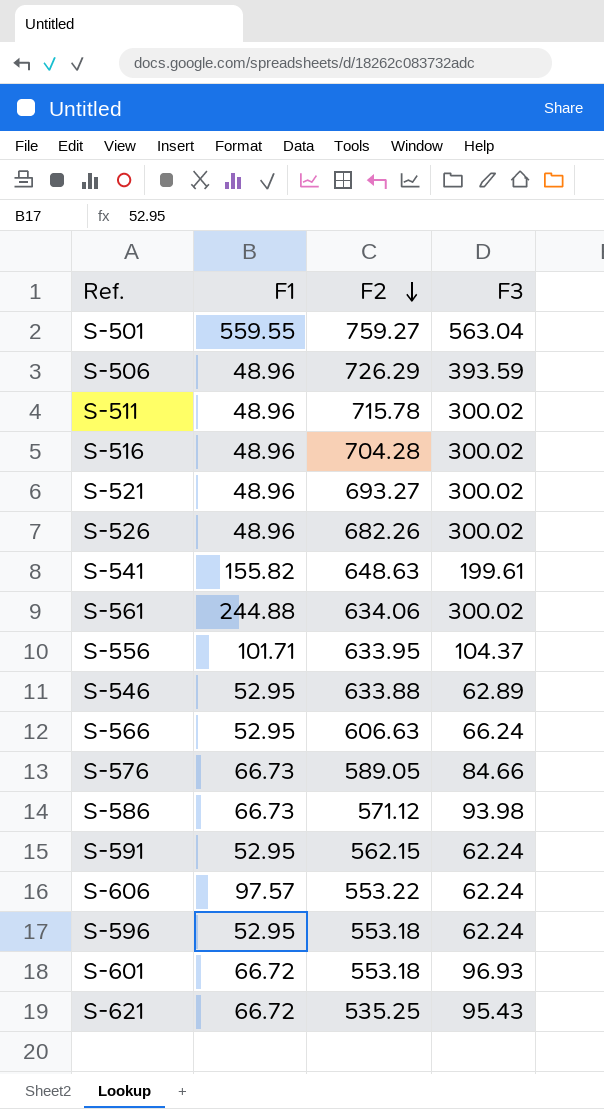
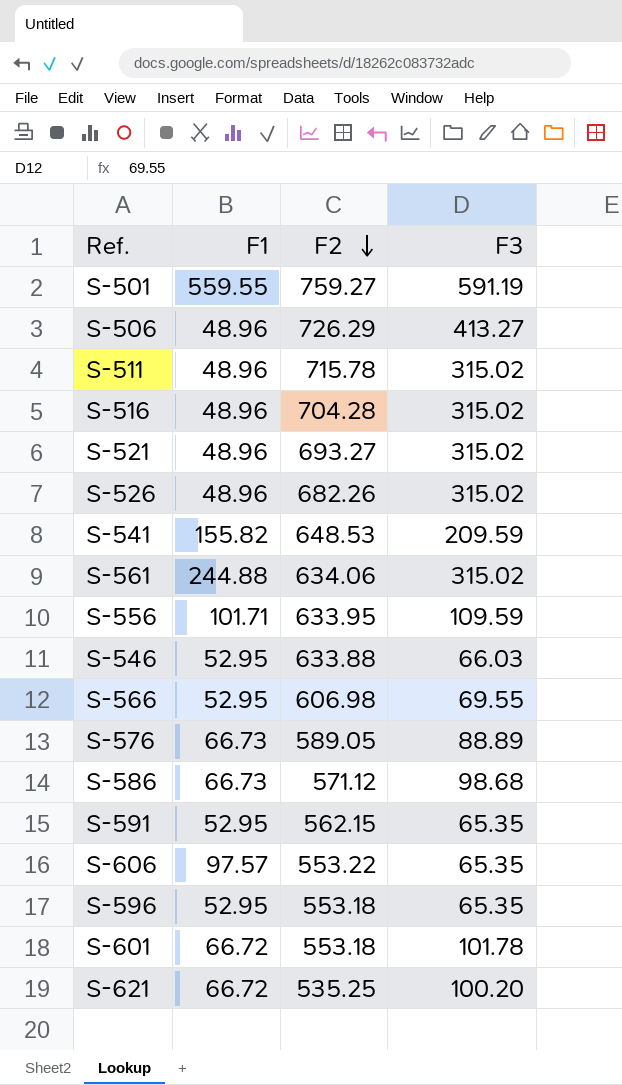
S-501 | F3: 563.04 -> 591.19
S-506 | F3: 393.59 -> 413.27
S-511 | F3: 300.02 -> 315.02
S-516 | F3: 300.02 -> 315.02
S-521 | F3: 300.02 -> 315.02
S-526 | F3: 300.02 -> 315.02
S-541 | F2: 648.63 -> 648.53
S-541 | F3: 199.61 -> 209.59
S-561 | F3: 300.02 -> 315.02
S-556 | F3: 104.37 -> 109.59
S-546 | F3: 62.89 -> 66.03
S-566 | F2: 606.63 -> 606.98
S-566 | F3: 66.24 -> 69.55
S-576 | F3: 84.66 -> 88.89
S-586 | F3: 93.98 -> 98.68
S-591 | F3: 62.24 -> 65.35
S-606 | F3: 62.24 -> 65.35
S-596 | F3: 62.24 -> 65.35
S-601 | F3: 96.93 -> 101.78
S-621 | F3: 95.43 -> 100.20

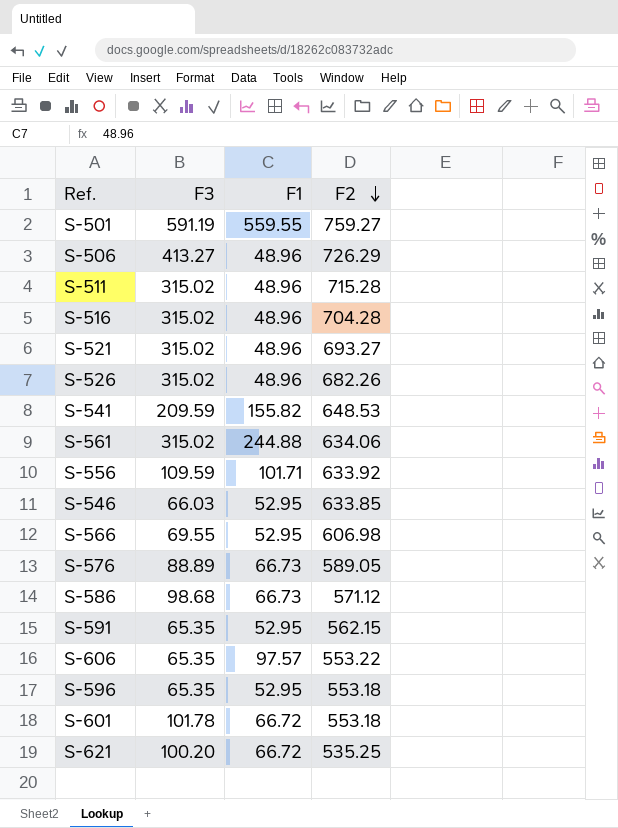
column F3 | position: 4 -> 2
S-511 | F2: 715.78 -> 715.28
S-556 | F2: 633.95 -> 633.92
S-546 | F2: 633.88 -> 633.85

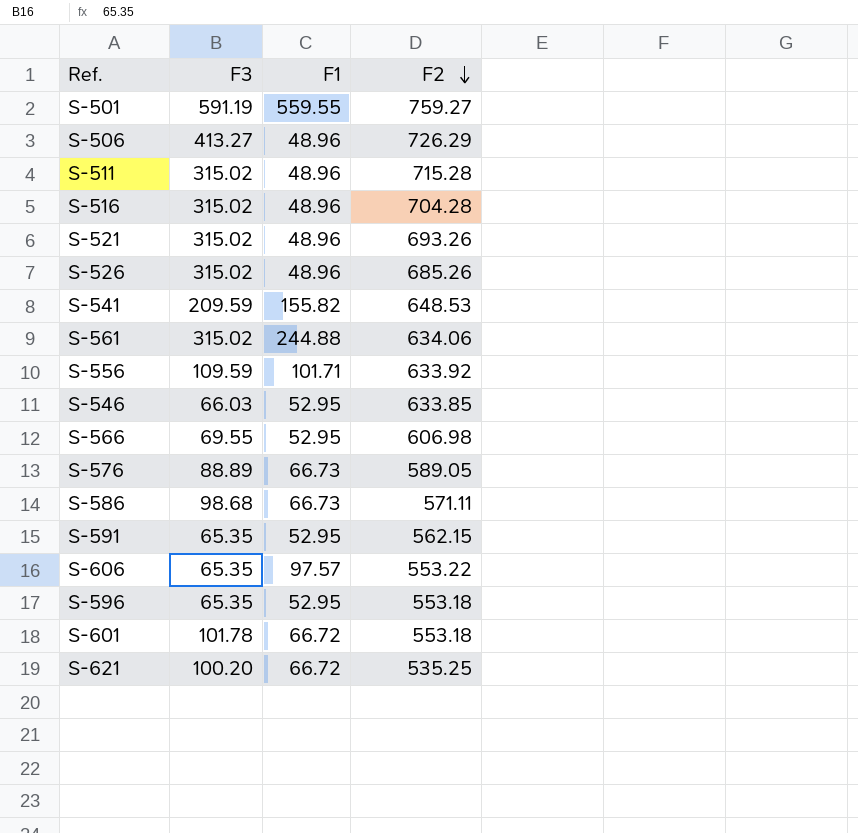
S-521 | F2: 693.27 -> 693.26
S-526 | F2: 682.26 -> 685.26
S-586 | F2: 571.12 -> 571.11

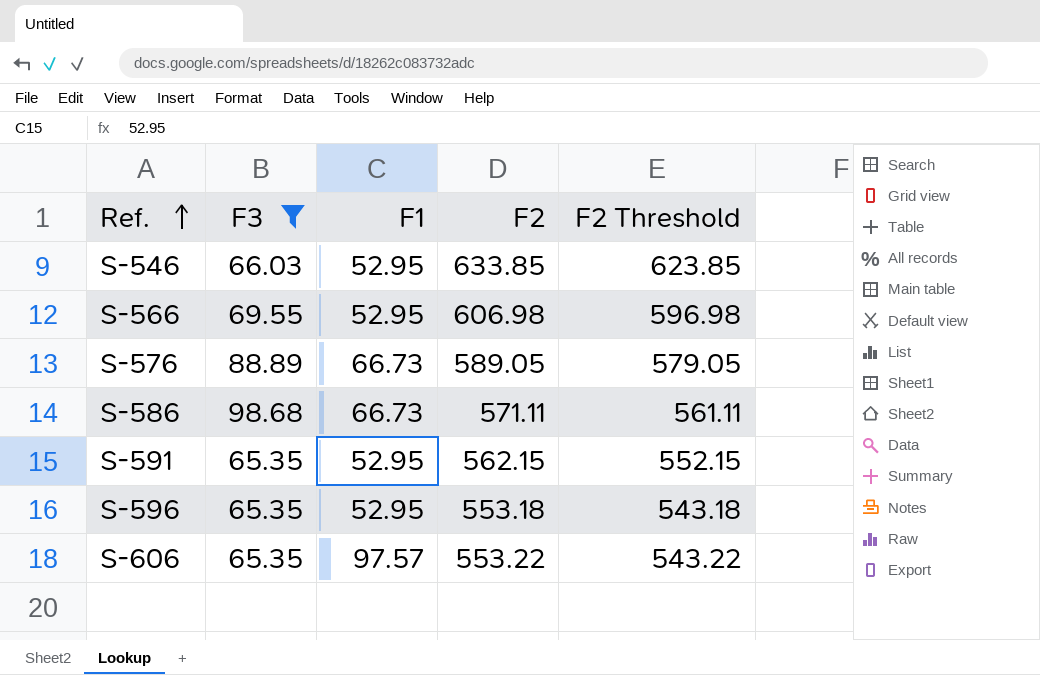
filter: none -> F3 <= 98.68
row order: F2 descending -> Ref. ascending
column F2 Threshold | formula: none -> [F2] - 10

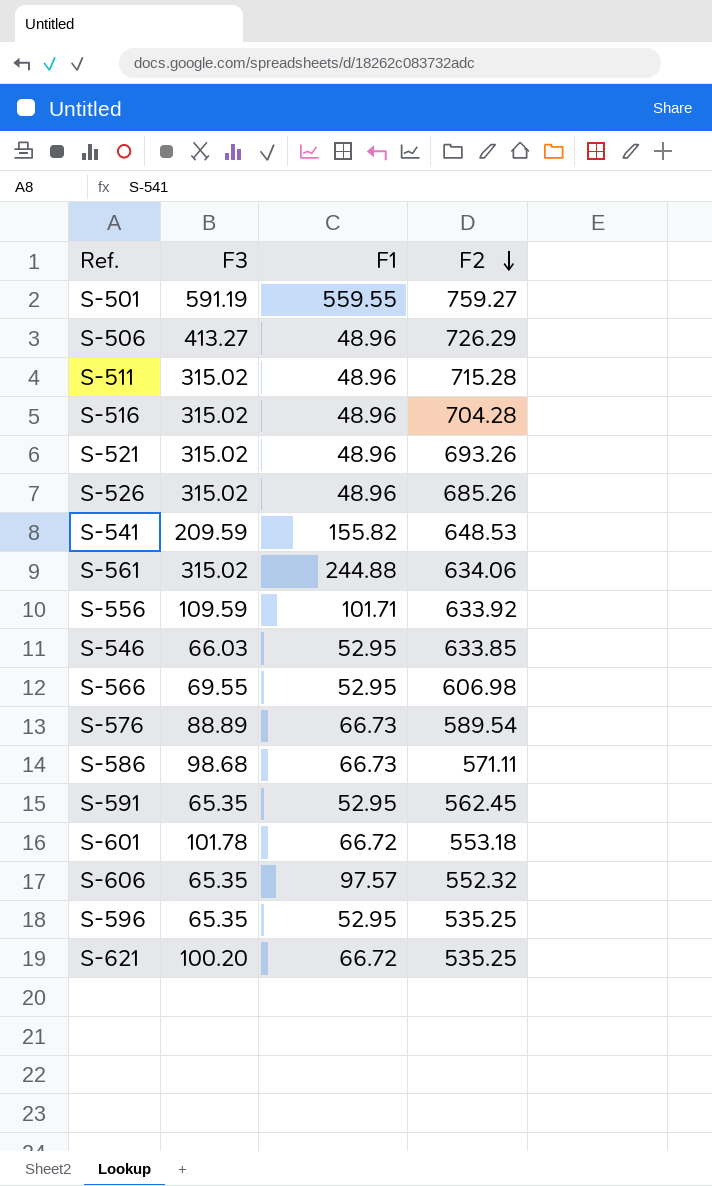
filter: F3 <= 98.68 -> none
row order: Ref. ascending -> F2 descending
column F2 Threshold | formula: [F2] - 10 -> none
S-576 | F2: 589.05 -> 589.54
S-591 | F2: 562.15 -> 562.45
S-606 | F2: 553.22 -> 552.32
S-596 | F2: 553.18 -> 535.25

